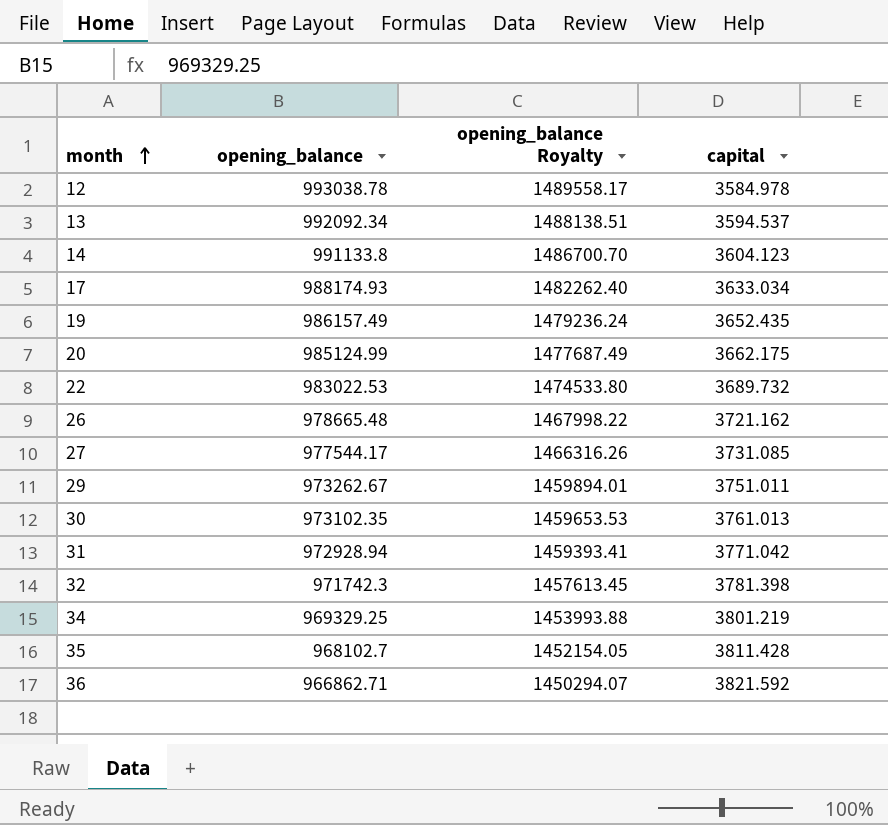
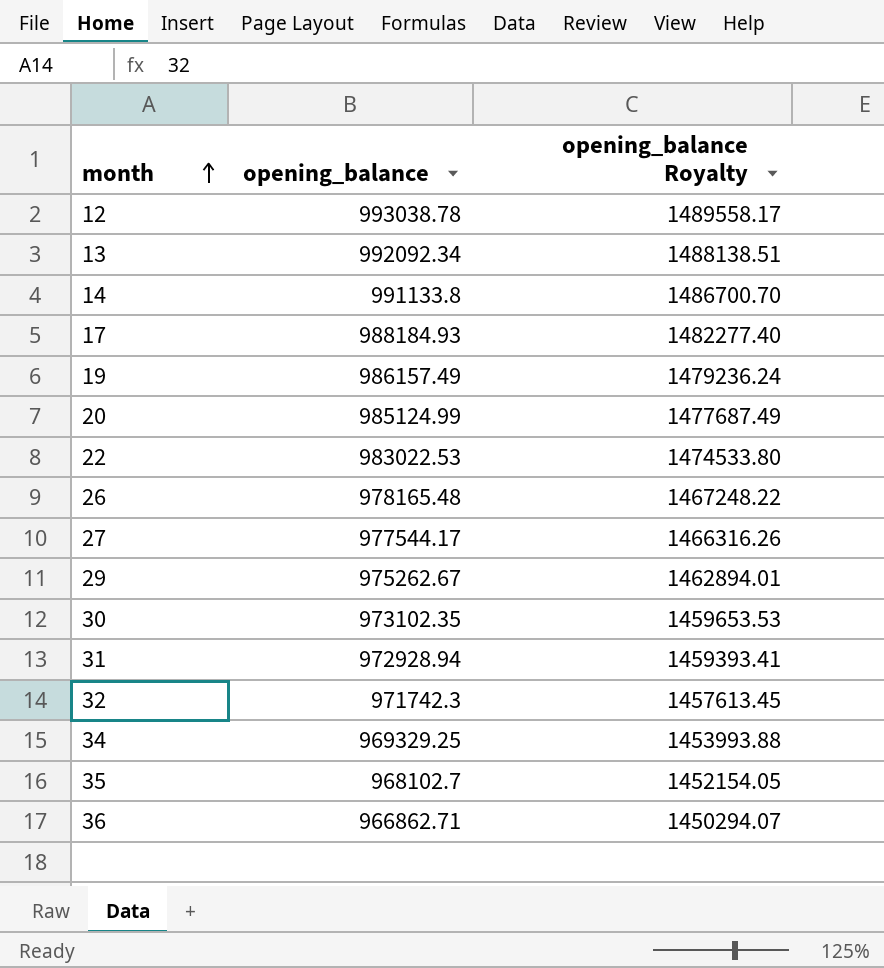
column capital | position: 4 -> none
17 | opening_balance: 988174.93 -> 988184.93
17 | opening_balance Royalty: 1482262.40 -> 1482277.40
26 | opening_balance: 978665.48 -> 978165.48
26 | opening_balance Royalty: 1467998.22 -> 1467248.22
29 | opening_balance: 973262.67 -> 975262.67
29 | opening_balance Royalty: 1459894.01 -> 1462894.01

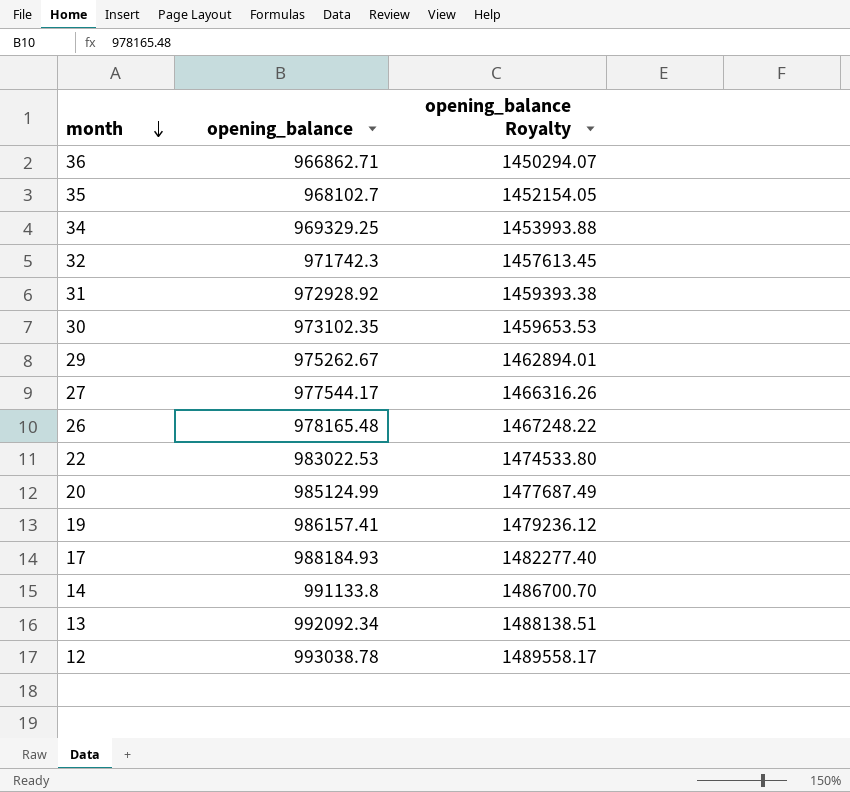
row order: month ascending -> month descending
31 | opening_balance: 972928.94 -> 972928.92
31 | opening_balance Royalty: 1459393.41 -> 1459393.38
19 | opening_balance: 986157.49 -> 986157.41
19 | opening_balance Royalty: 1479236.24 -> 1479236.12

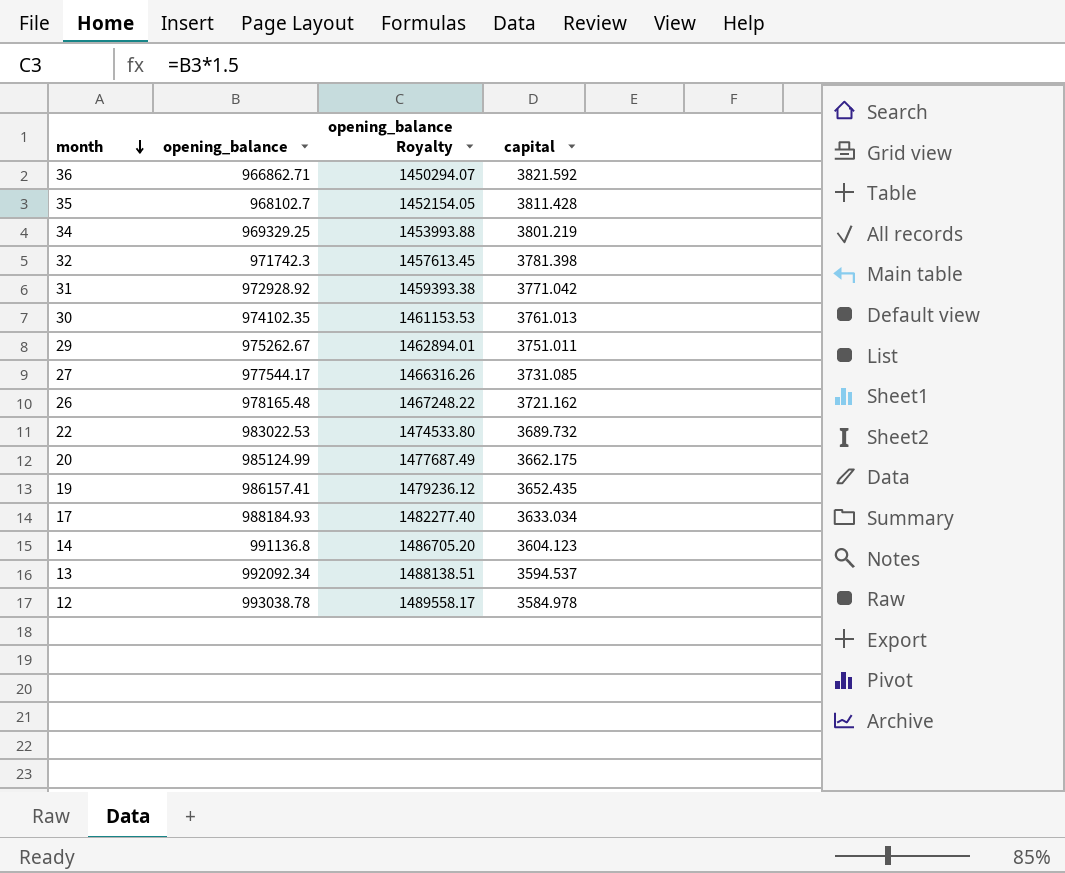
column capital | position: none -> 4
30 | opening_balance: 973102.35 -> 974102.35
30 | opening_balance Royalty: 1459653.53 -> 1461153.53
14 | opening_balance: 991133.8 -> 991136.8
14 | opening_balance Royalty: 1486700.70 -> 1486705.20

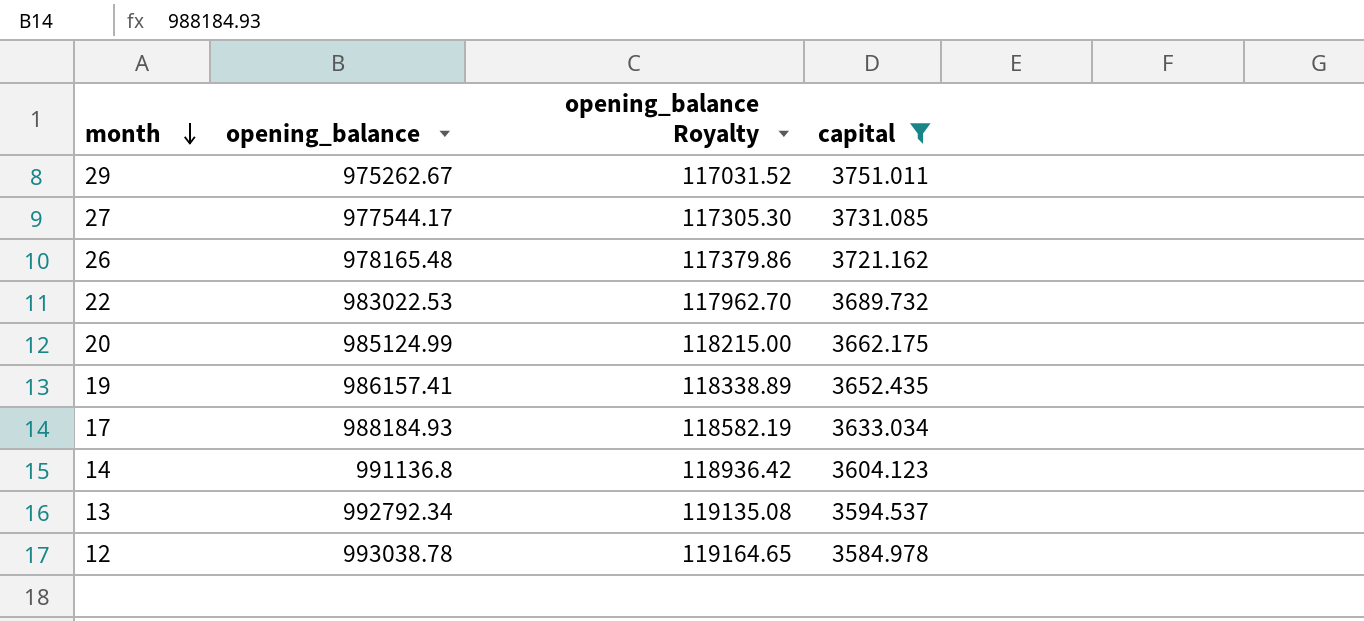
filter: none -> capital <= 3751.011
column opening_balance Royalty | formula: [opening_balance] * 1.5 -> [opening_balance] * 0.12
13 | opening_balance: 992092.34 -> 992792.34

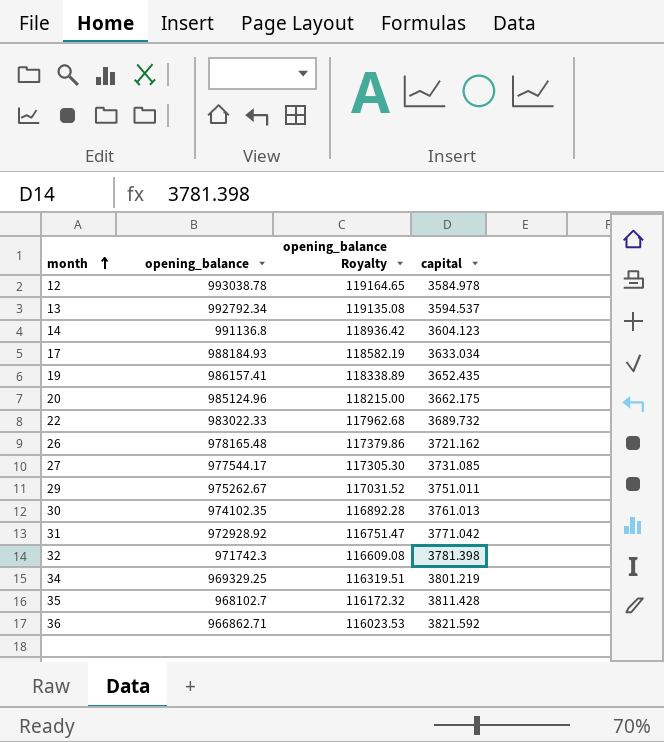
filter: capital <= 3751.011 -> none
row order: month descending -> month ascending
20 | opening_balance: 985124.99 -> 985124.96
22 | opening_balance: 983022.53 -> 983022.33
22 | opening_balance Royalty: 117962.70 -> 117962.68

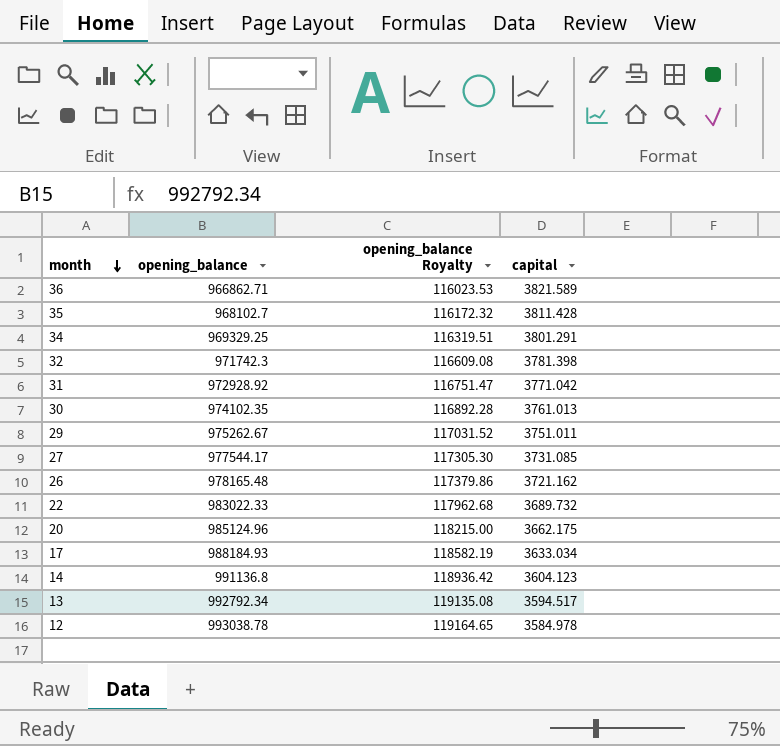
row order: month ascending -> month descending
row 19: 986157.41 | 118338.89 | 3652.435 -> none
36 | capital: 3821.592 -> 3821.589
34 | capital: 3801.219 -> 3801.291
13 | capital: 3594.537 -> 3594.517

